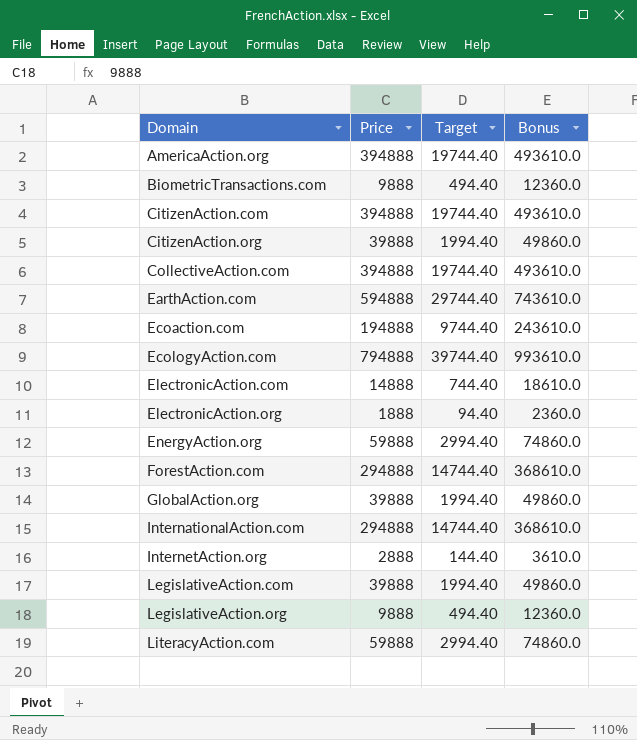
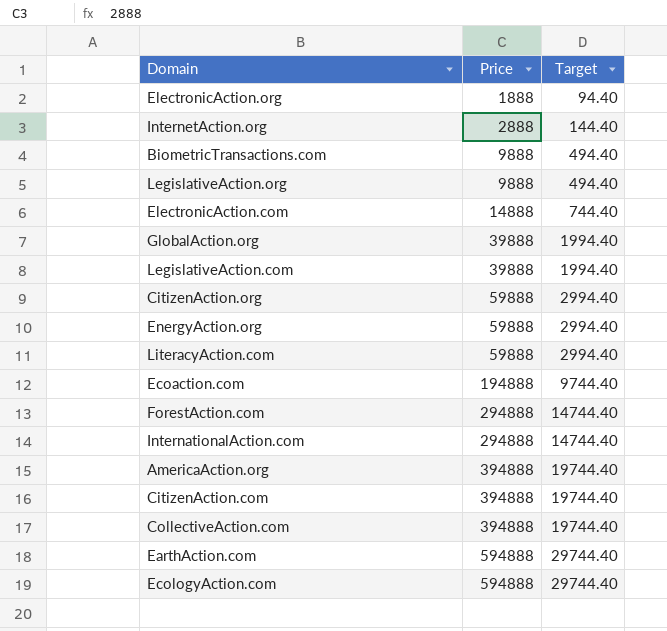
row order: Domain ascending -> Price ascending
column Bonus | formula: [Price] * 1.25 -> none
CitizenAction.org | Price: 39888 -> 59888
CitizenAction.org | Target: 1994.40 -> 2994.40
EcologyAction.com | Price: 794888 -> 594888
EcologyAction.com | Target: 39744.40 -> 29744.40

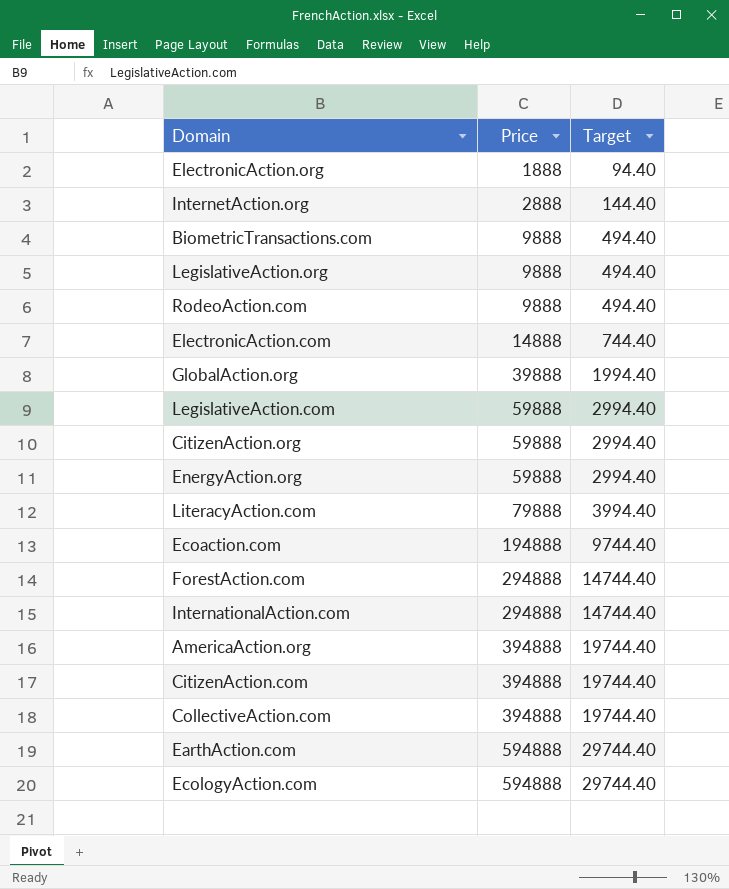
row RodeoAction.com: none -> 9888 | 494.40
LegislativeAction.com | Price: 39888 -> 59888
LegislativeAction.com | Target: 1994.40 -> 2994.40
LiteracyAction.com | Price: 59888 -> 79888
LiteracyAction.com | Target: 2994.40 -> 3994.40

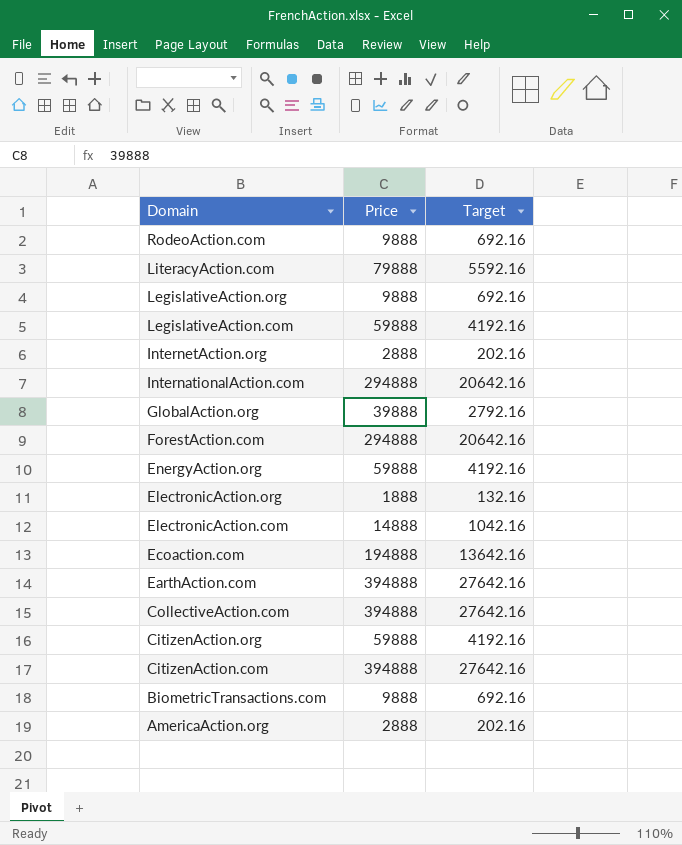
row order: Price ascending -> Domain descending
column Target | formula: [Price] * 0.05 -> [Price] * 0.07
row EcologyAction.com: 594888 | 29744.40 -> none
EarthAction.com | Price: 594888 -> 394888
AmericaAction.org | Price: 394888 -> 2888

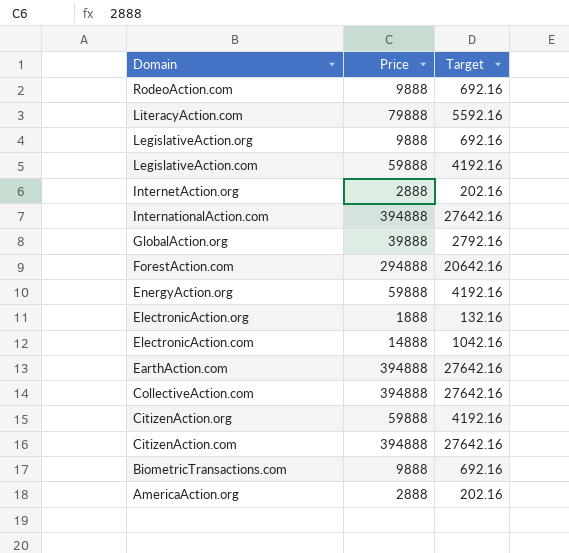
row Ecoaction.com: 194888 | 13642.16 -> none
InternationalAction.com | Price: 294888 -> 394888
InternationalAction.com | Target: 20642.16 -> 27642.16

